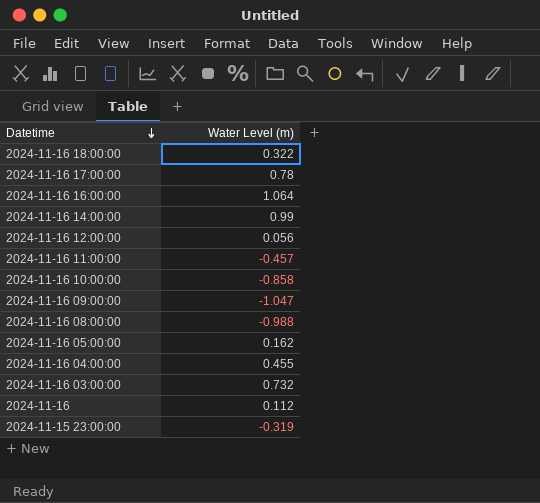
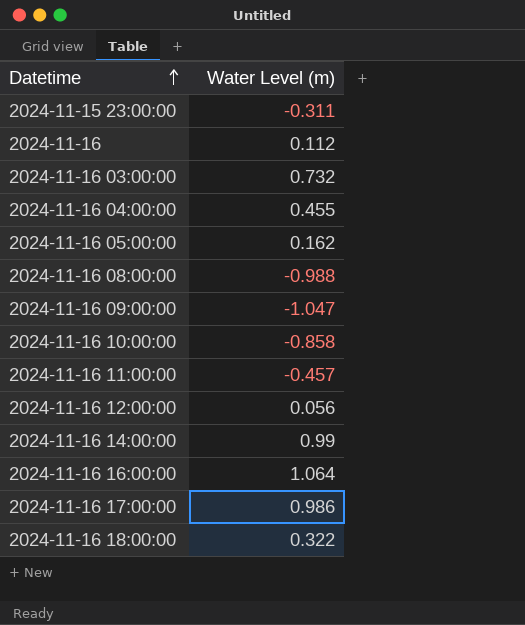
row order: Datetime descending -> Datetime ascending
2024-11-15 23:00:00 | Water Level (m): -0.319 -> -0.311
2024-11-16 17:00:00 | Water Level (m): 0.78 -> 0.986

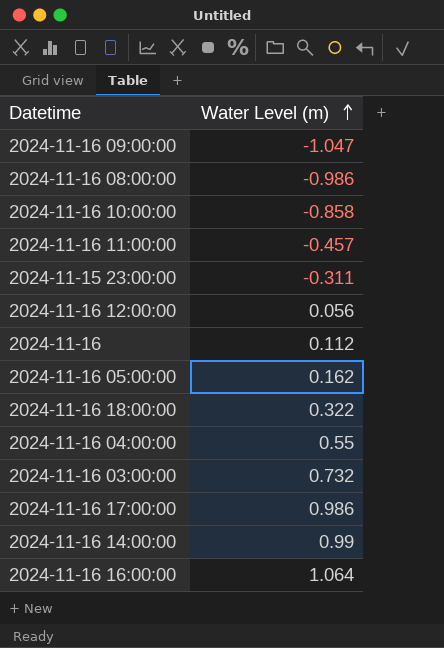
row order: Datetime ascending -> Water Level (m) ascending
2024-11-16 08:00:00 | Water Level (m): -0.988 -> -0.986
2024-11-16 04:00:00 | Water Level (m): 0.455 -> 0.55

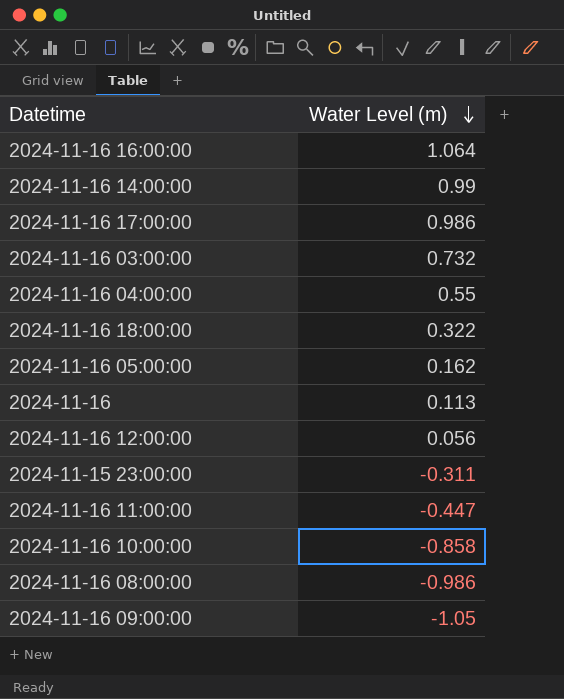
row order: Water Level (m) ascending -> Water Level (m) descending
2024-11-16 | Water Level (m): 0.112 -> 0.113
2024-11-16 11:00:00 | Water Level (m): -0.457 -> -0.447
2024-11-16 09:00:00 | Water Level (m): -1.047 -> -1.05

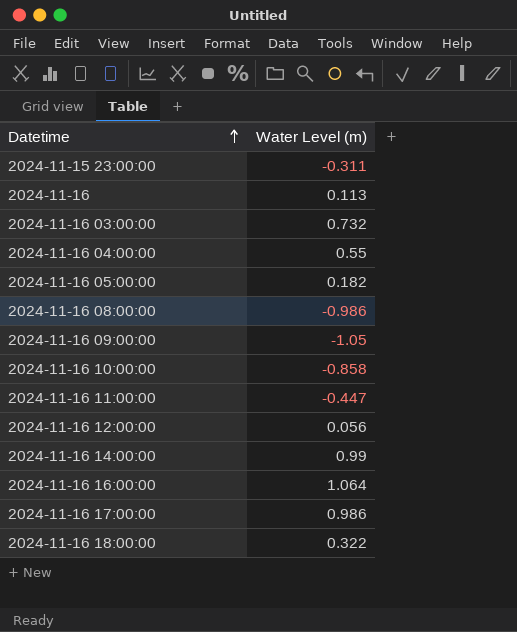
row order: Water Level (m) descending -> Datetime ascending
2024-11-16 05:00:00 | Water Level (m): 0.162 -> 0.182

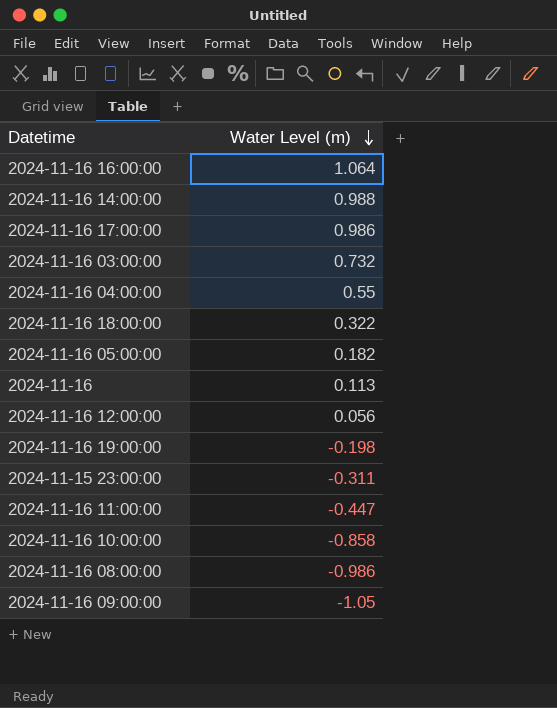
row order: Datetime ascending -> Water Level (m) descending
2024-11-16 14:00:00 | Water Level (m): 0.99 -> 0.988
row 2024-11-16 19:00:00: none -> -0.198

